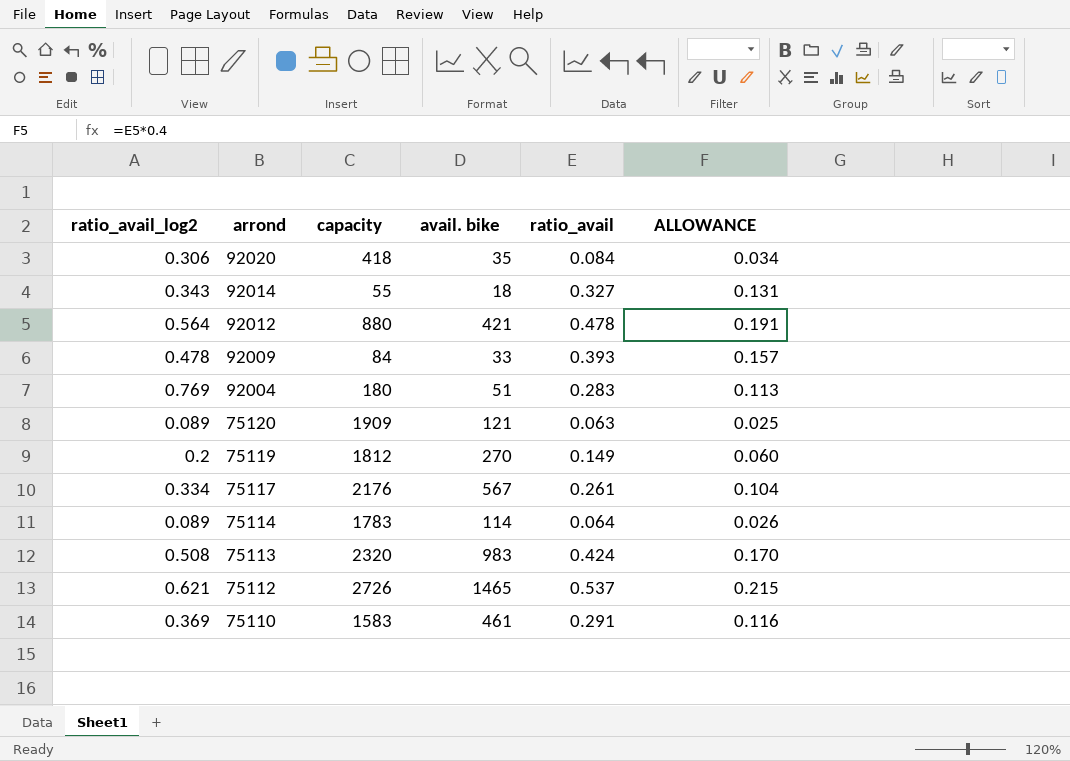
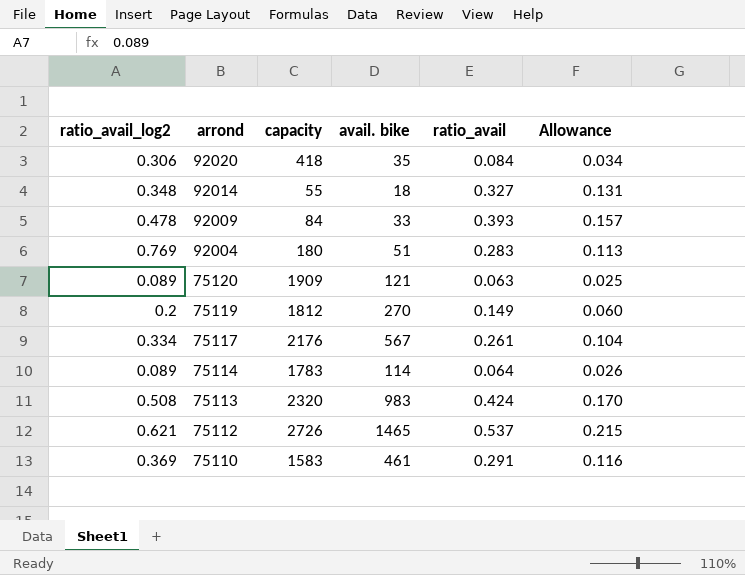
column name: ALLOWANCE -> Allowance
row 92012: 0.564 | 880 | 421 | 0.478 | 0.191 -> none
92014 | ratio_avail_log2: 0.343 -> 0.348

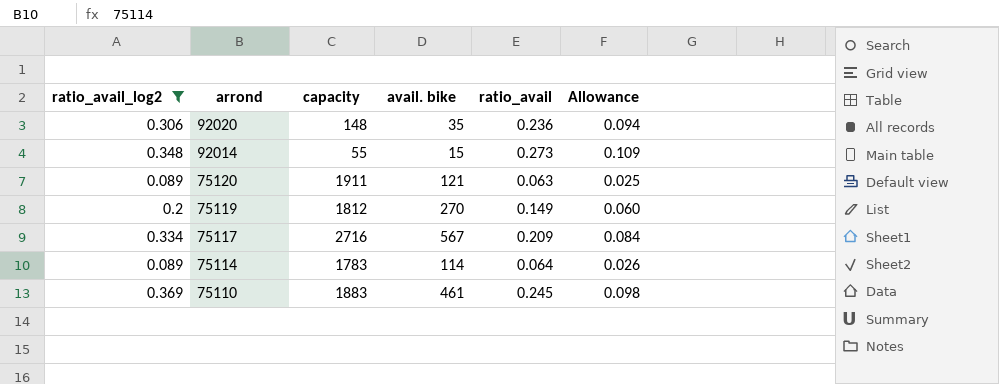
filter: none -> ratio_avail_log2 <= 0.369
92020 | capacity: 418 -> 148
92020 | ratio_avail: 0.084 -> 0.236
92020 | Allowance: 0.034 -> 0.094
92014 | avail. bike: 18 -> 15
92014 | ratio_avail: 0.327 -> 0.273
92014 | Allowance: 0.131 -> 0.109
75120 | capacity: 1909 -> 1911
75117 | capacity: 2176 -> 2716
75117 | ratio_avail: 0.261 -> 0.209
75117 | Allowance: 0.104 -> 0.084
75110 | capacity: 1583 -> 1883
75110 | ratio_avail: 0.291 -> 0.245
75110 | Allowance: 0.116 -> 0.098

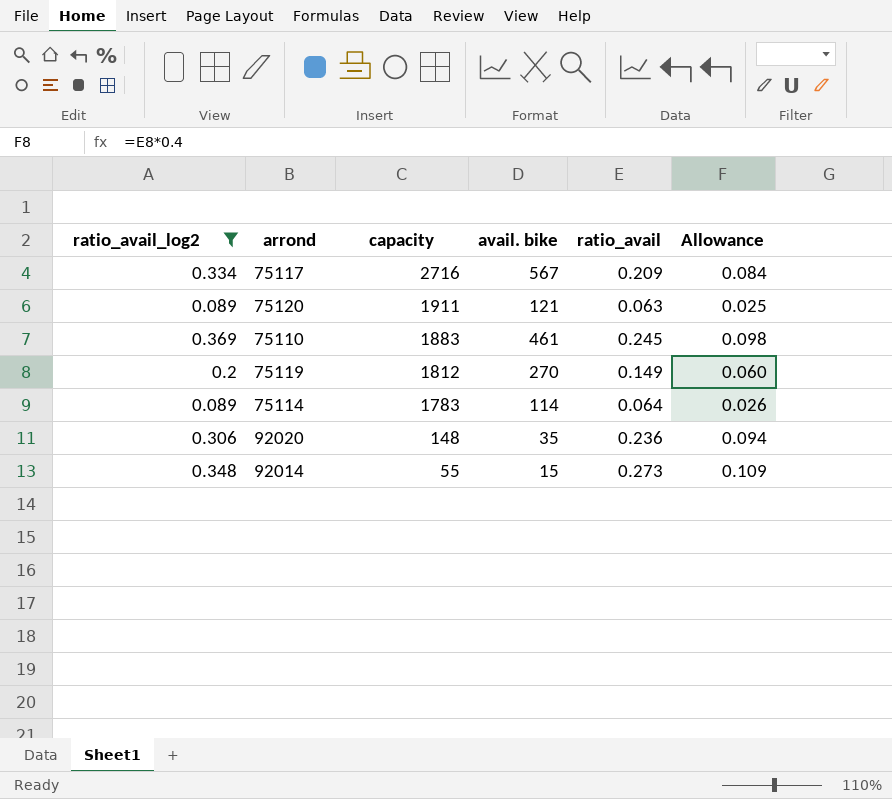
row order: arrond descending -> capacity descending

